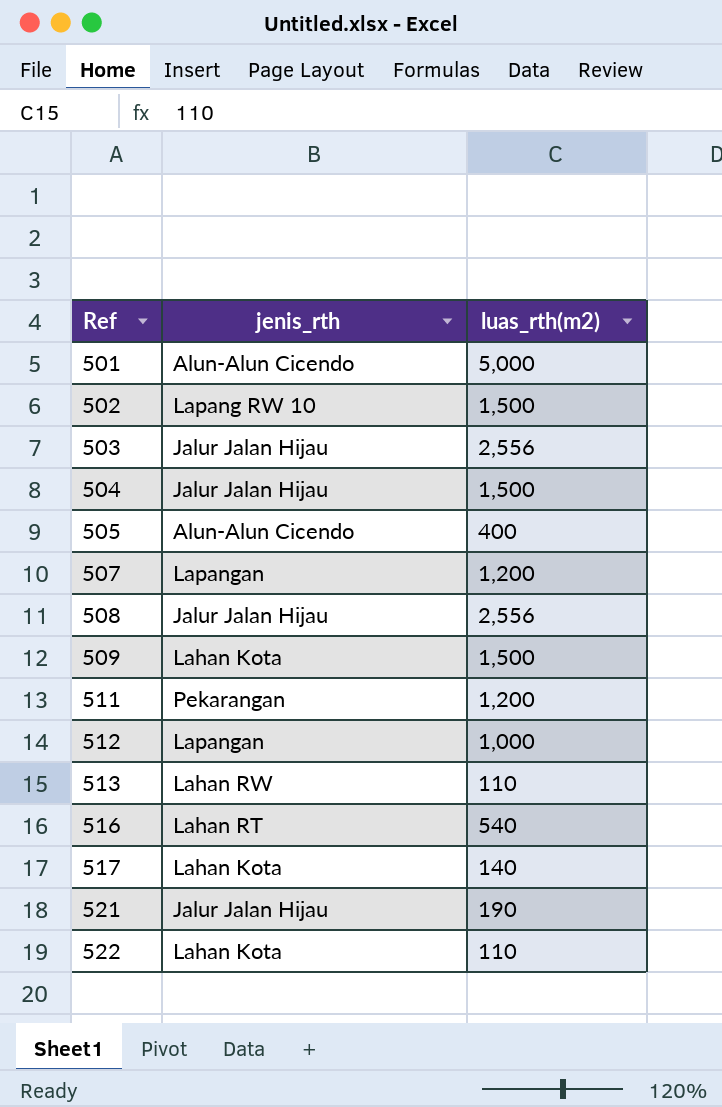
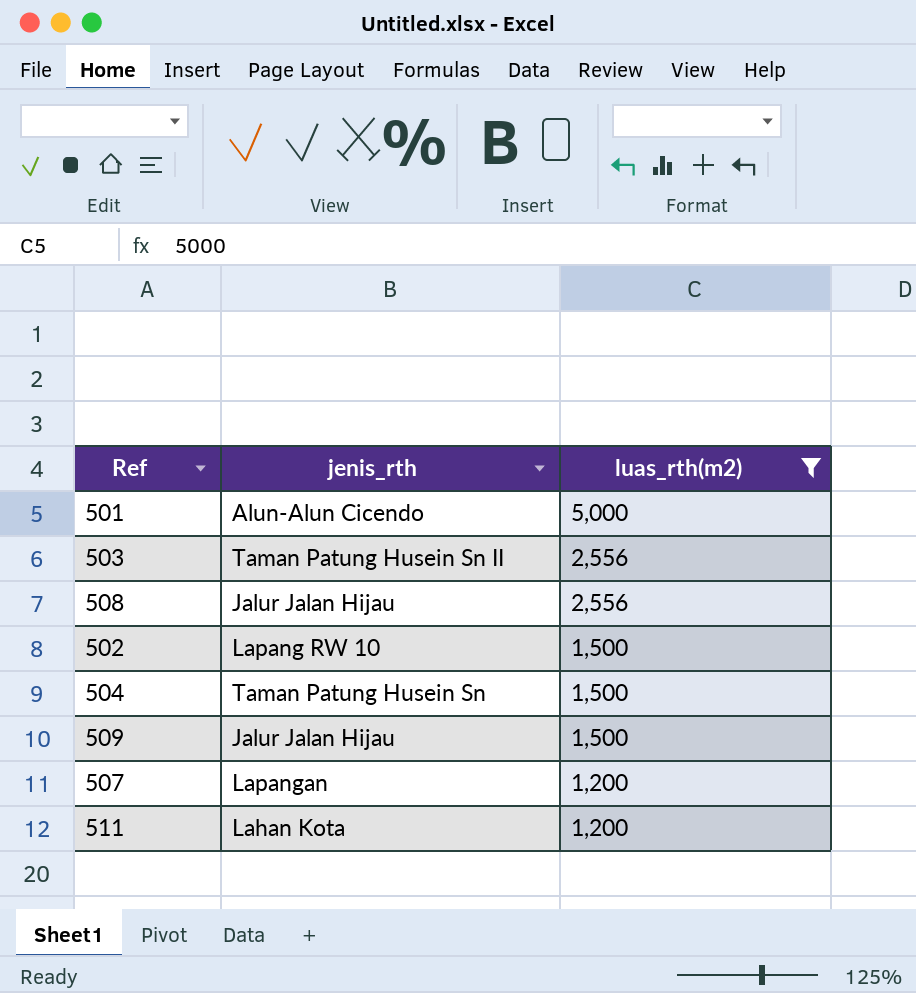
filter: none -> luas_rth(m2) >= 1,200
row order: Ref ascending -> luas_rth(m2) descending
503 | jenis_rth: Jalur Jalan Hijau -> Taman Patung Husein Sn II
504 | jenis_rth: Jalur Jalan Hijau -> Taman Patung Husein Sn
509 | jenis_rth: Lahan Kota -> Jalur Jalan Hijau
511 | jenis_rth: Pekarangan -> Lahan Kota

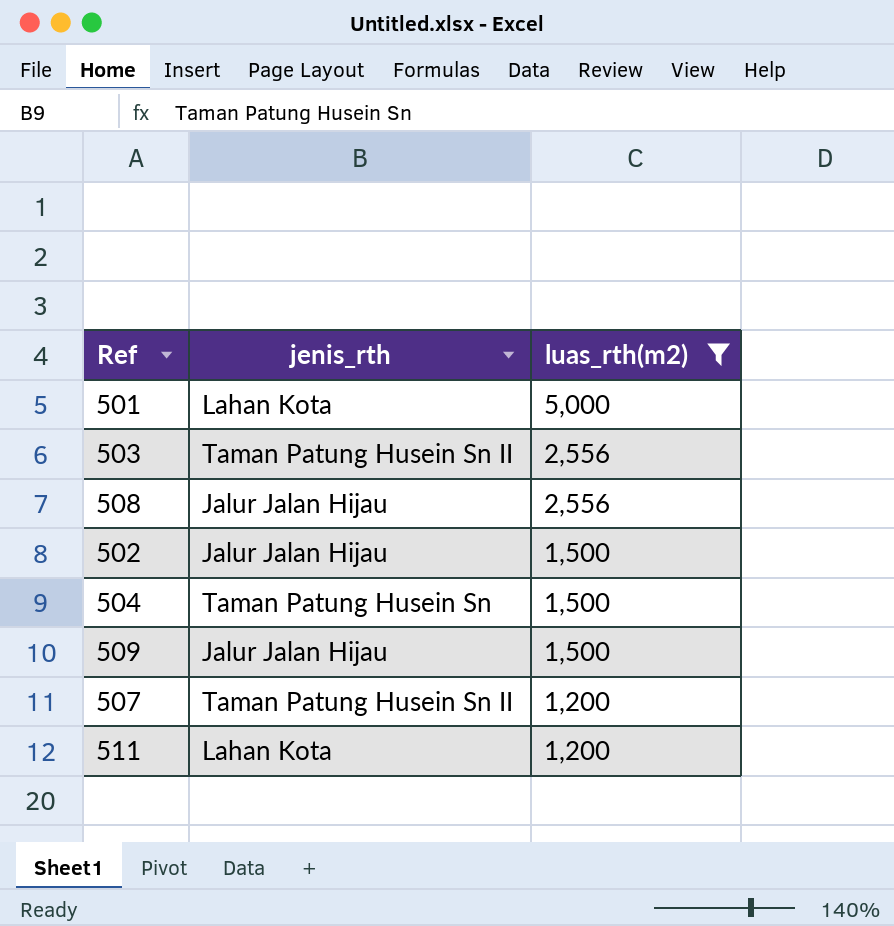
501 | jenis_rth: Alun-Alun Cicendo -> Lahan Kota
502 | jenis_rth: Lapang RW 10 -> Jalur Jalan Hijau
507 | jenis_rth: Lapangan -> Taman Patung Husein Sn II

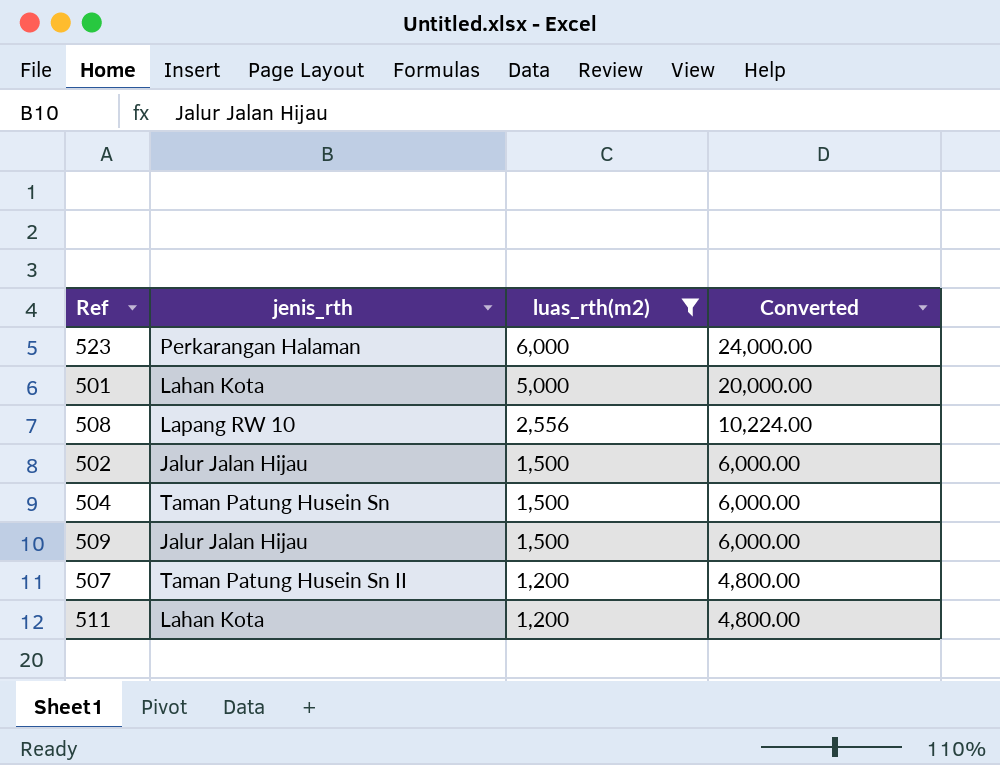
column Converted | formula: none -> [luas_rth(m2)] * 4
row 503: Taman Patung Husein Sn II | 2,556 -> none
row 523: none -> Perkarangan Halaman | 6,000 | 24,000.00
508 | jenis_rth: Jalur Jalan Hijau -> Lapang RW 10

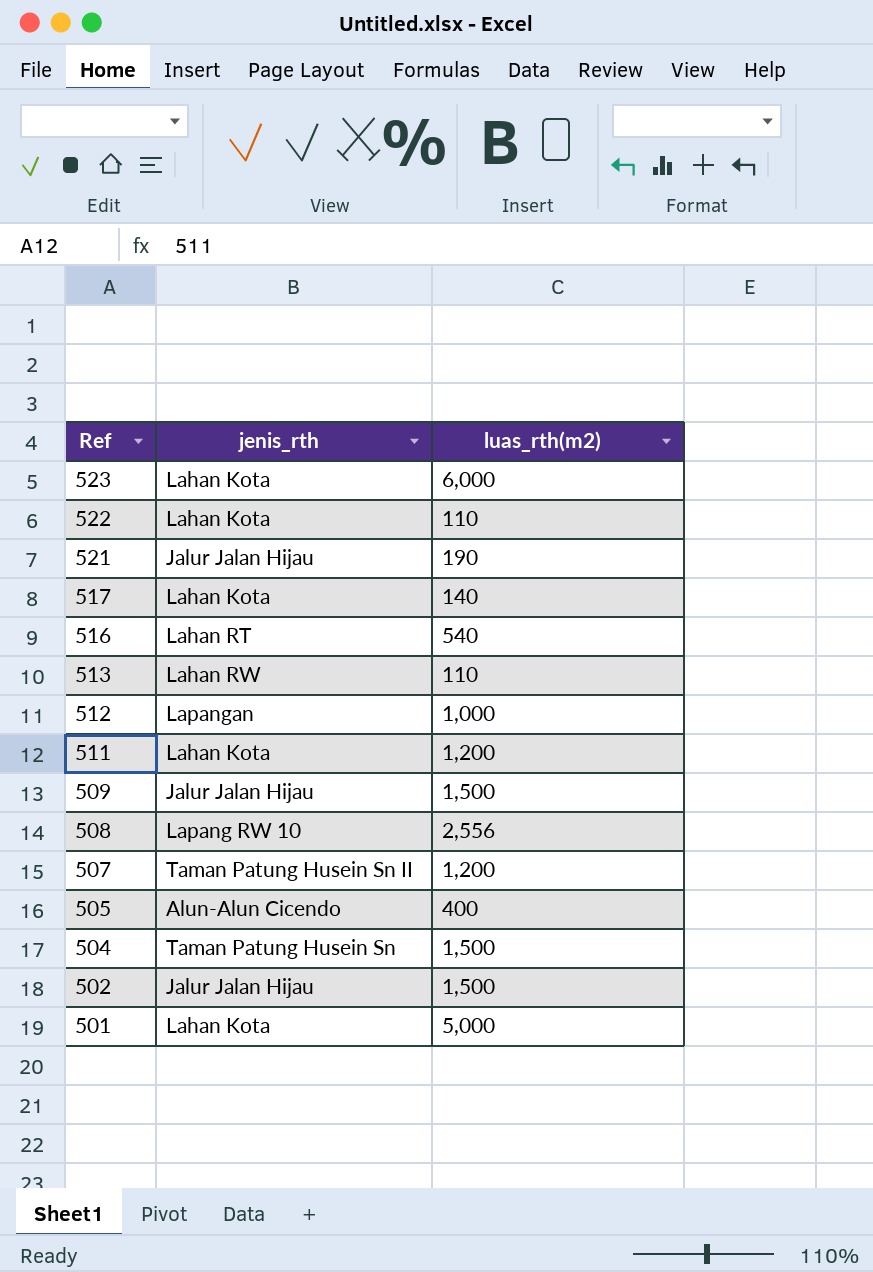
filter: luas_rth(m2) >= 1,200 -> none
row order: luas_rth(m2) descending -> Ref descending
column Converted | formula: [luas_rth(m2)] * 4 -> none
523 | jenis_rth: Perkarangan Halaman -> Lahan Kota

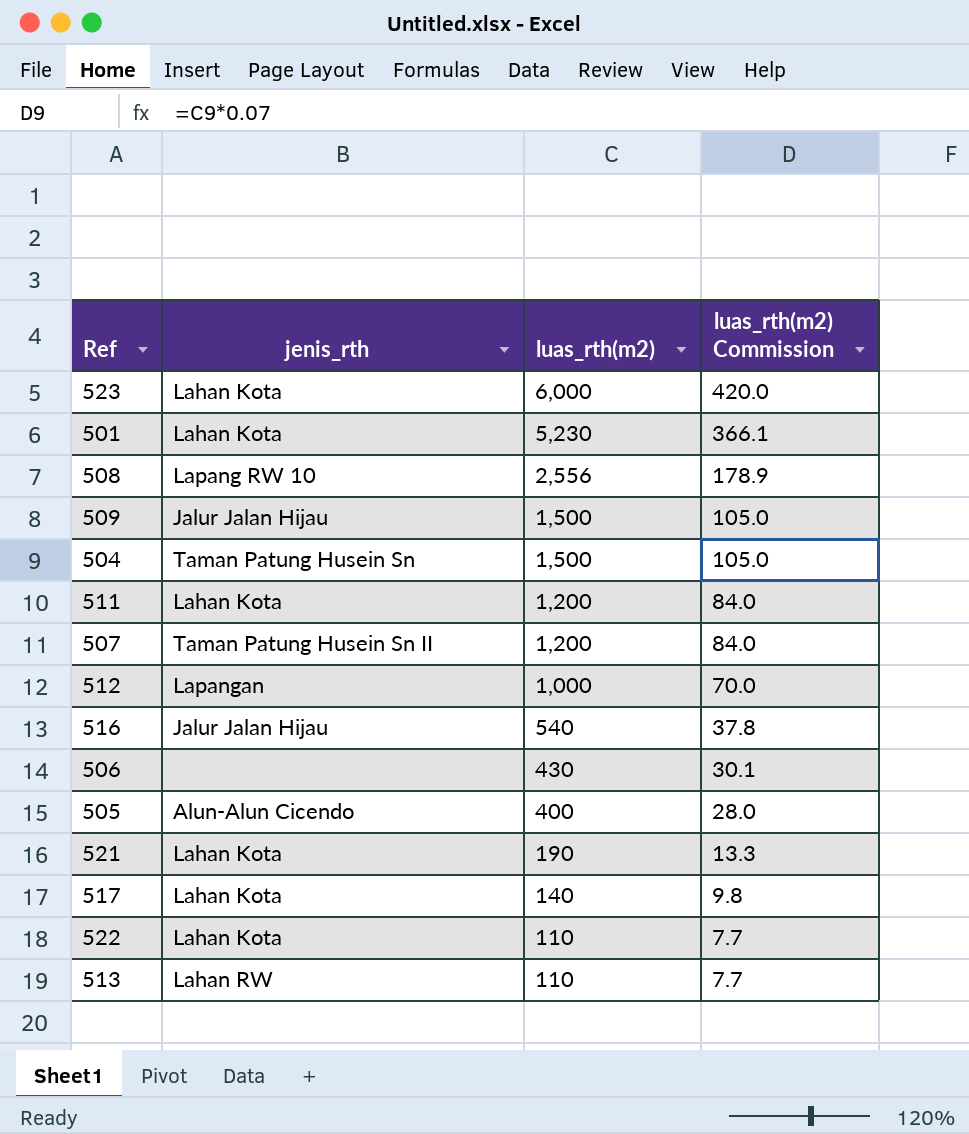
row order: Ref descending -> luas_rth(m2) descending
column luas_rth(m2) Commission | formula: none -> [luas_rth(m2)] * 0.07
row 502: Jalur Jalan Hijau | 1,500 -> none
501 | luas_rth(m2): 5,000 -> 5,230
516 | jenis_rth: Lahan RT -> Jalur Jalan Hijau
row 506: none -> none | 430 | 30.1
521 | jenis_rth: Jalur Jalan Hijau -> Lahan Kota

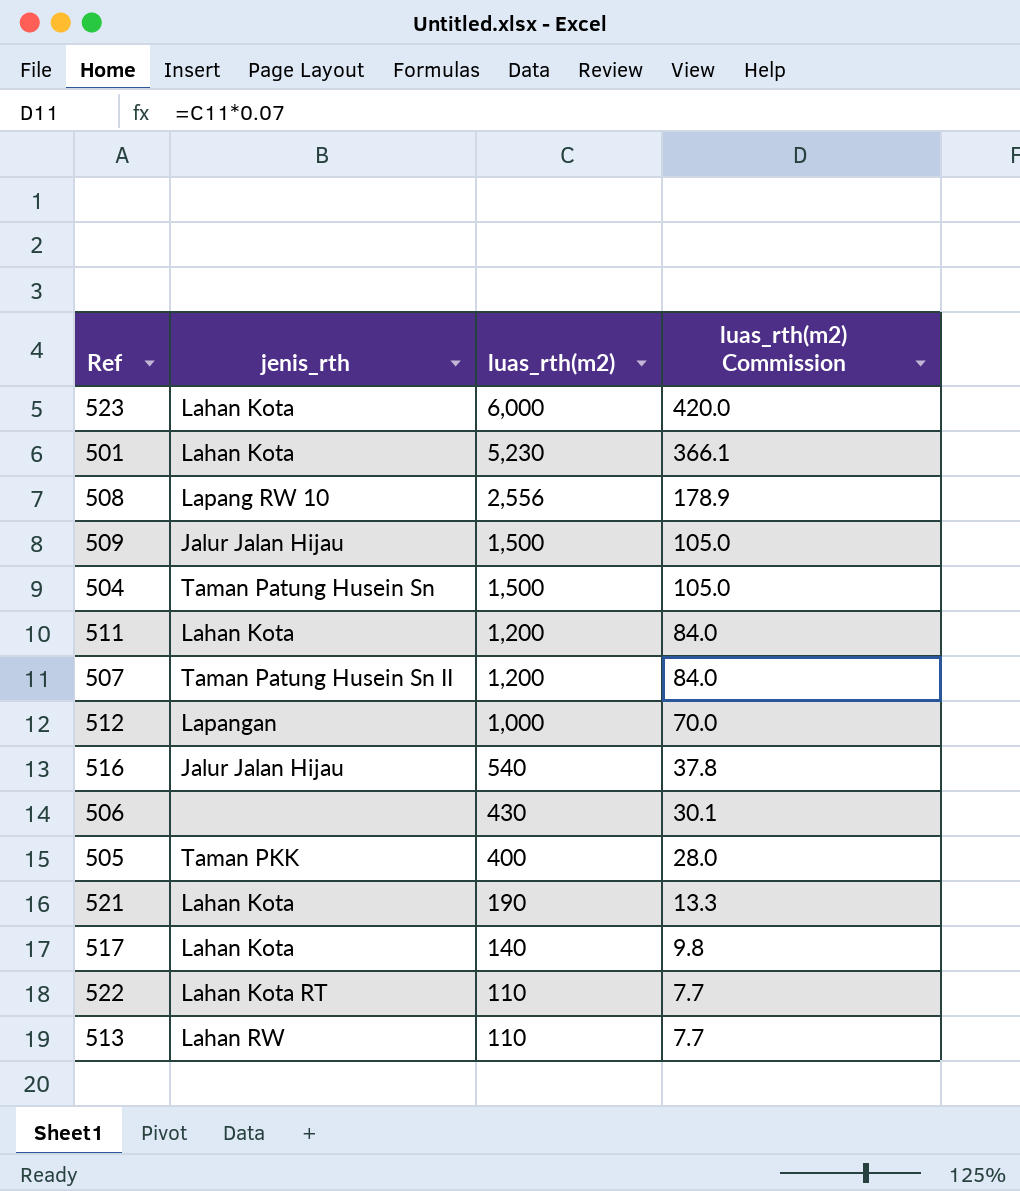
505 | jenis_rth: Alun-Alun Cicendo -> Taman PKK
522 | jenis_rth: Lahan Kota -> Lahan Kota RT

